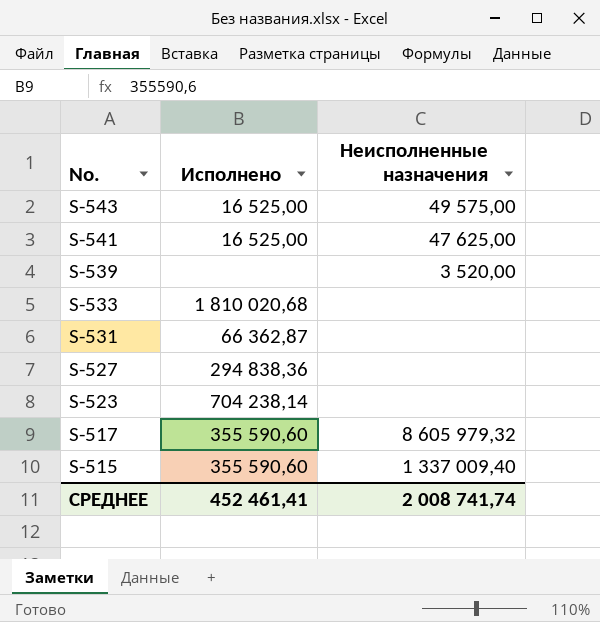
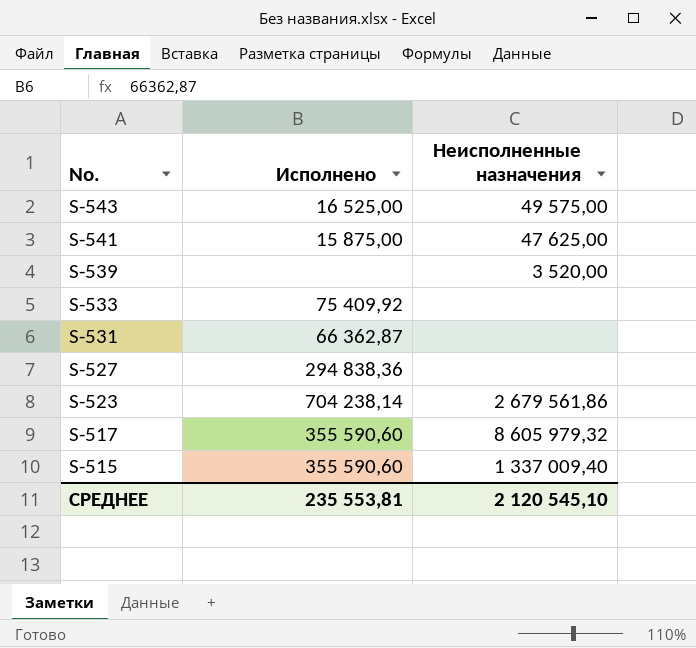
S-541 | Исполнено: 16 525,00 -> 15 875,00
S-533 | Исполнено: 1 810 020,68 -> 75 409,92
S-523 | Неисполненные назначения: none -> 2 679 561,86
СРЕДНЕЕ | Исполнено: 452 461,41 -> 235 553,81
СРЕДНЕЕ | Неисполненные назначения: 2 008 741,74 -> 2 120 545,10

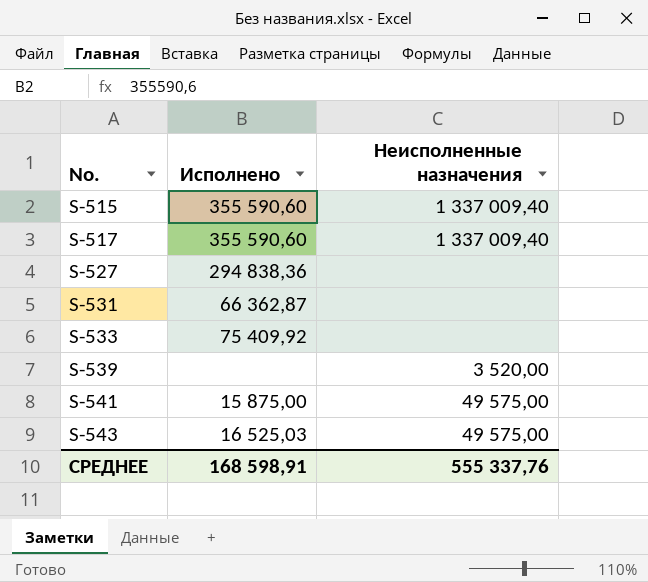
row order: No. descending -> No. ascending
row S-523: 704 238,14 | 2 679 561,86 -> none
S-517 | Неисполненные назначения: 8 605 979,32 -> 1 337 009,40
S-541 | Неисполненные назначения: 47 625,00 -> 49 575,00
S-543 | Исполнено: 16 525,00 -> 16 525,03
СРЕДНЕЕ | Исполнено: 235 553,81 -> 168 598,91
СРЕДНЕЕ | Неисполненные назначения: 2 120 545,10 -> 555 337,76

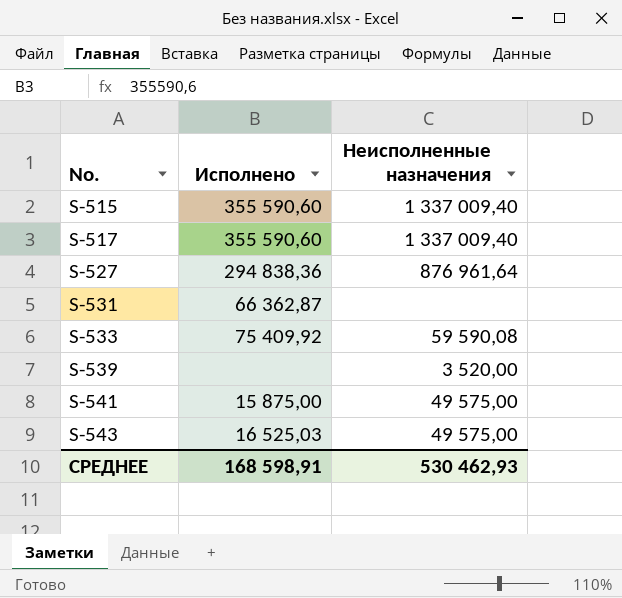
S-527 | Неисполненные назначения: none -> 876 961,64
S-533 | Неисполненные назначения: none -> 59 590,08
СРЕДНЕЕ | Неисполненные назначения: 555 337,76 -> 530 462,93

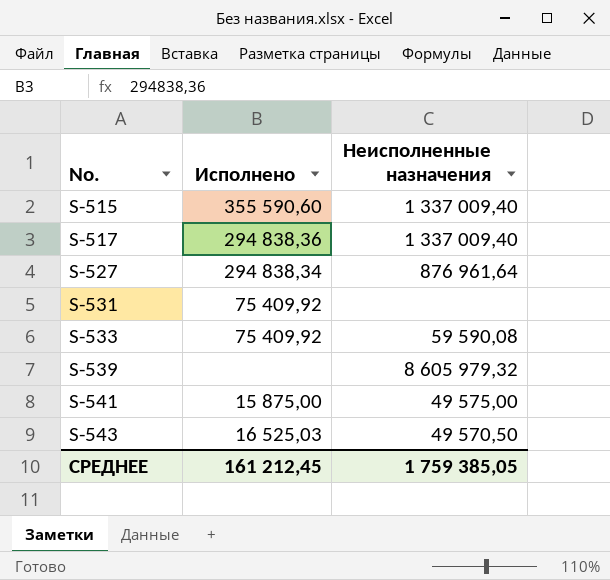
S-517 | Исполнено: 355 590,60 -> 294 838,36
S-527 | Исполнено: 294 838,36 -> 294 838,34
S-531 | Исполнено: 66 362,87 -> 75 409,92
S-539 | Неисполненные назначения: 3 520,00 -> 8 605 979,32
S-543 | Неисполненные назначения: 49 575,00 -> 49 570,50
СРЕДНЕЕ | Исполнено: 168 598,91 -> 161 212,45
СРЕДНЕЕ | Неисполненные назначения: 530 462,93 -> 1 759 385,05

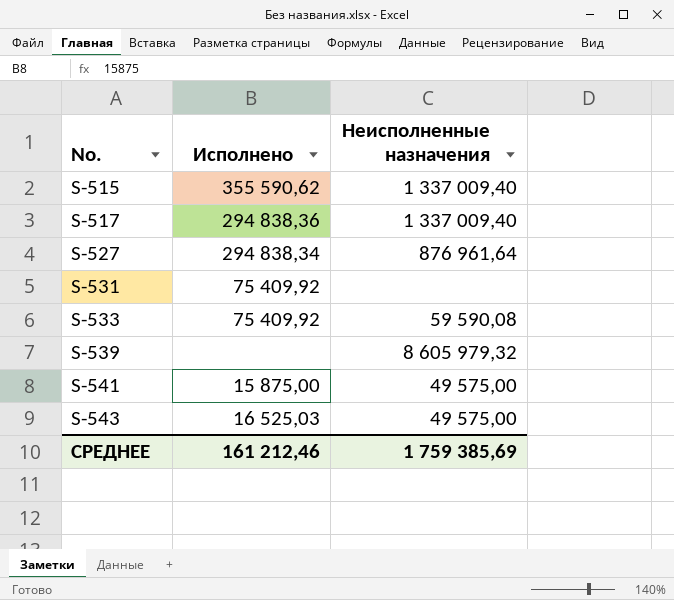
S-515 | Исполнено: 355 590,60 -> 355 590,62
S-543 | Неисполненные назначения: 49 570,50 -> 49 575,00
СРЕДНЕЕ | Исполнено: 161 212,45 -> 161 212,46
СРЕДНЕЕ | Неисполненные назначения: 1 759 385,05 -> 1 759 385,69

